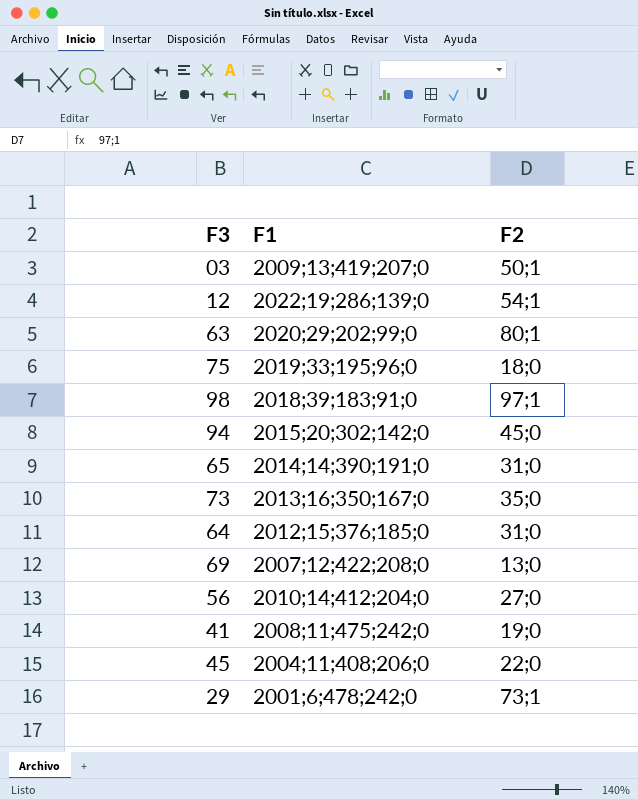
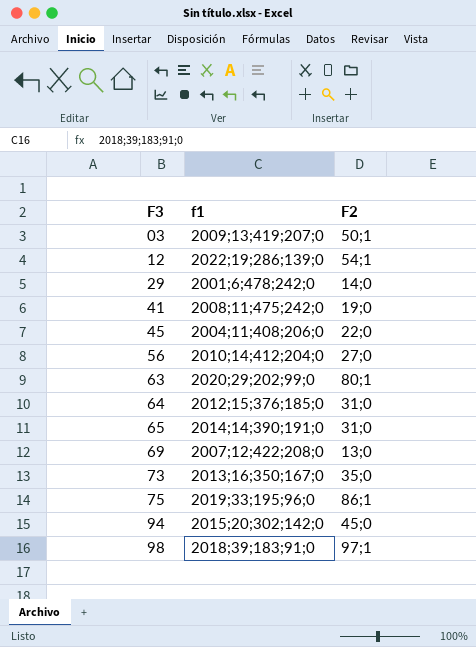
row order: none -> F3 ascending
column name: F1 -> f1
29 | F2: 73;1 -> 14;0
75 | F2: 18;0 -> 86;1

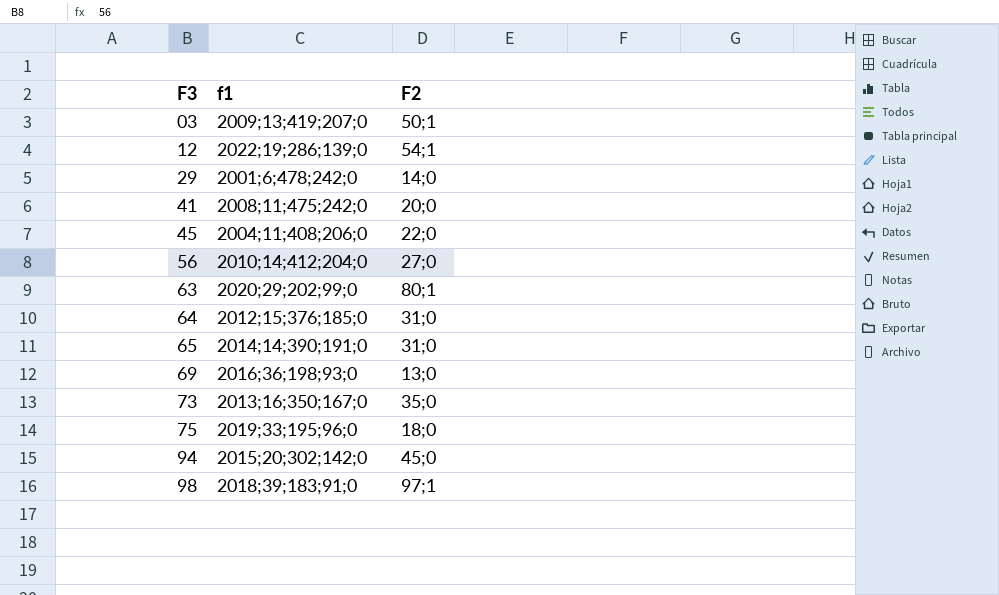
41 | F2: 19;0 -> 20;0
69 | f1: 2007;12;422;208;0 -> 2016;36;198;93;0
75 | F2: 86;1 -> 18;0

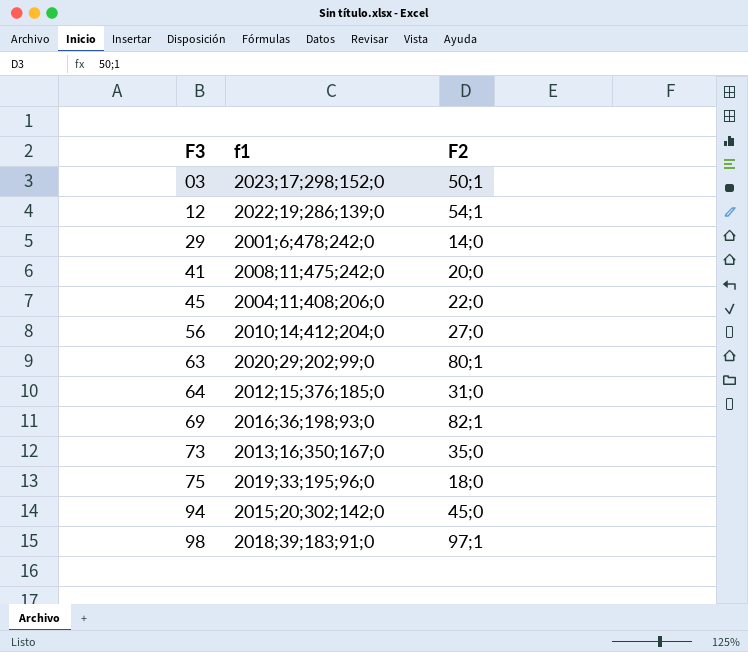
row 65: 2014;14;390;191;0 | 31;0 -> none
03 | f1: 2009;13;419;207;0 -> 2023;17;298;152;0
69 | F2: 13;0 -> 82;1

